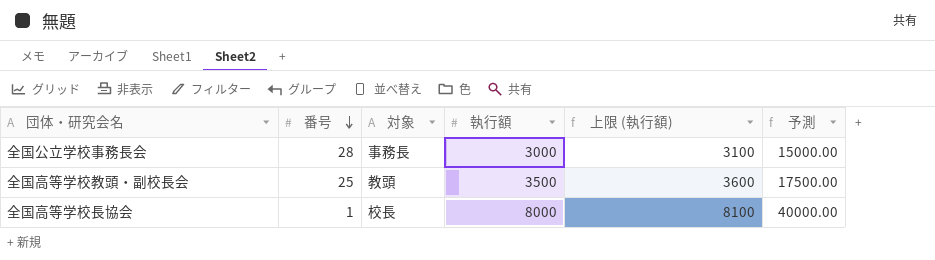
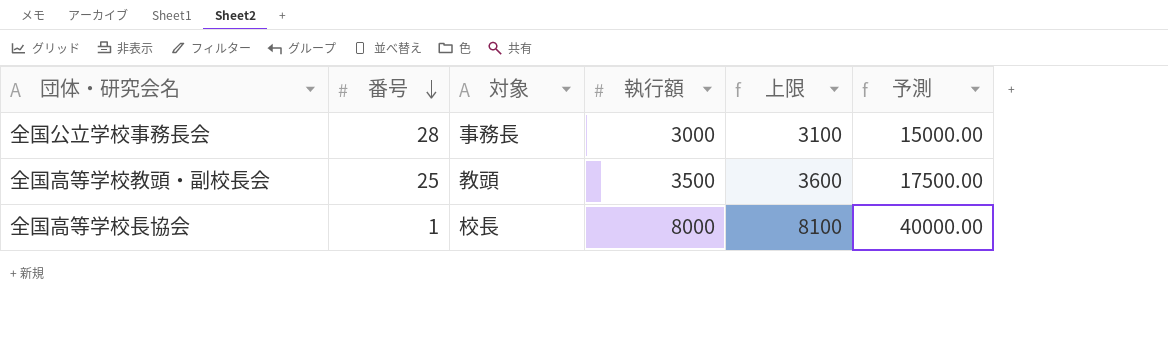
column name: 上限 (執行額) -> 上限

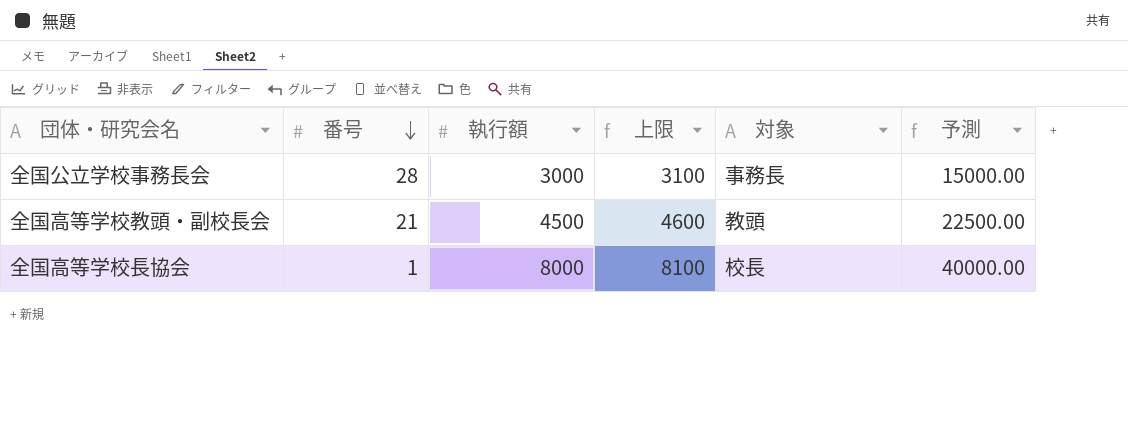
column 対象 | position: 3 -> 5
全国高等学校教頭・副校長会 | 番号: 25 -> 21
全国高等学校教頭・副校長会 | 執行額: 3500 -> 4500
全国高等学校教頭・副校長会 | 上限: 3600 -> 4600
全国高等学校教頭・副校長会 | 予測: 17500.00 -> 22500.00

